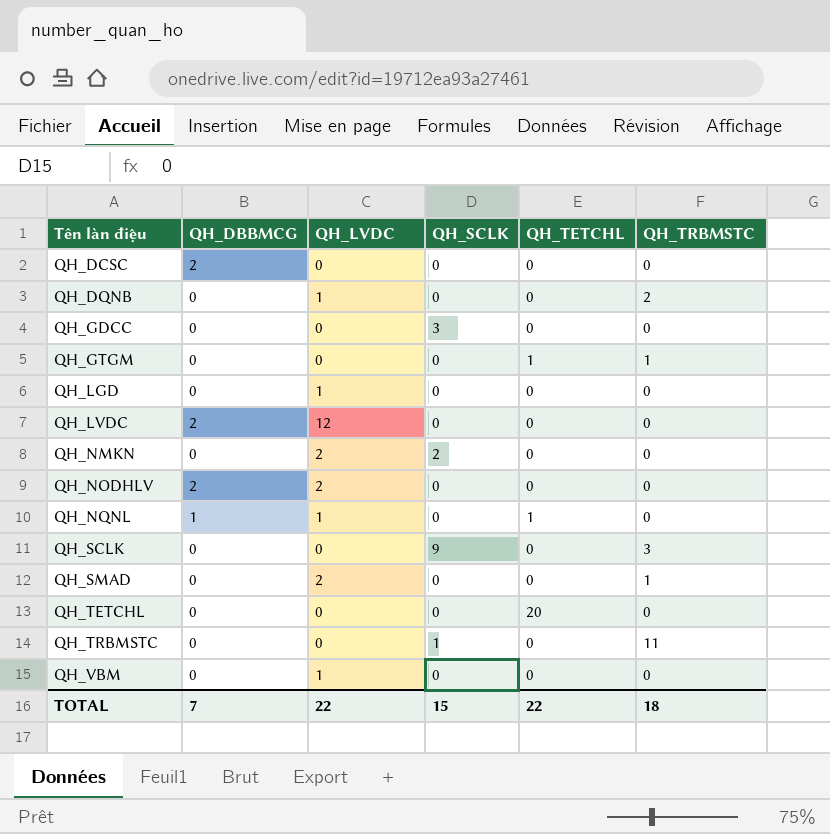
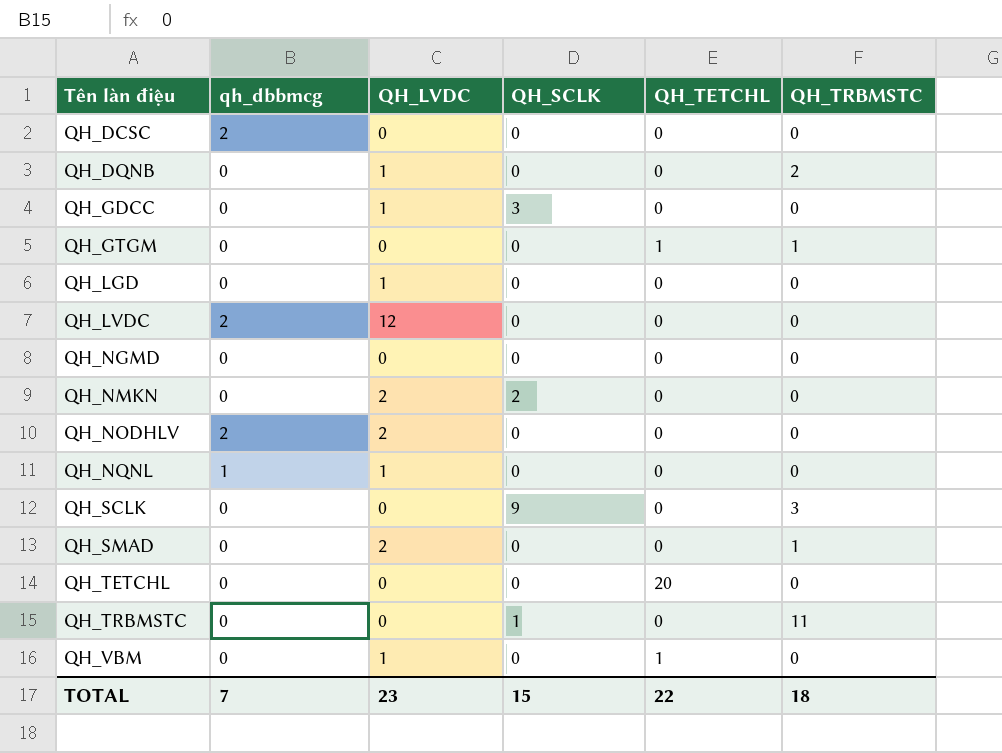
column name: QH_DBBMCG -> qh_dbbmcg
QH_GDCC | QH_LVDC: 0 -> 1
row QH_NGMD: none -> 0 | 0 | 0 | 0 | 0
QH_NQNL | QH_TETCHL: 1 -> 0
QH_VBM | QH_TETCHL: 0 -> 1
TOTAL | QH_LVDC: 22 -> 23

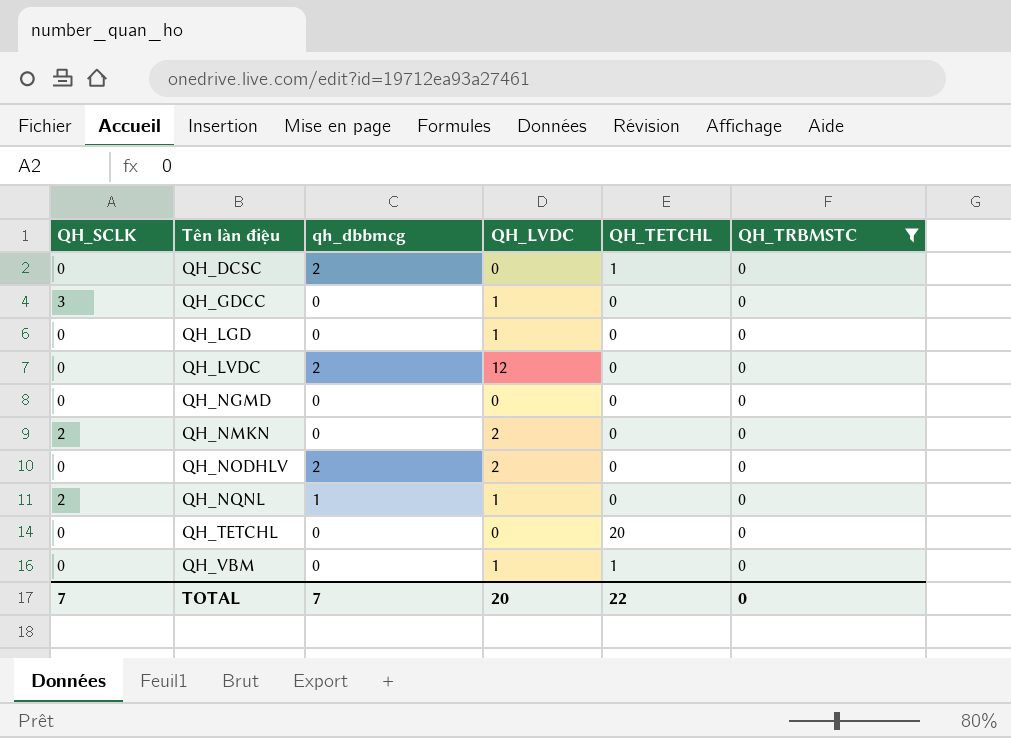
filter: none -> QH_TRBMSTC = 0
column QH_SCLK | position: 4 -> 1
QH_DCSC | QH_TETCHL: 0 -> 1
QH_NQNL | QH_SCLK: 0 -> 2
TOTAL | QH_SCLK: 15 -> 7
TOTAL | QH_LVDC: 23 -> 20
TOTAL | QH_TRBMSTC: 18 -> 0

